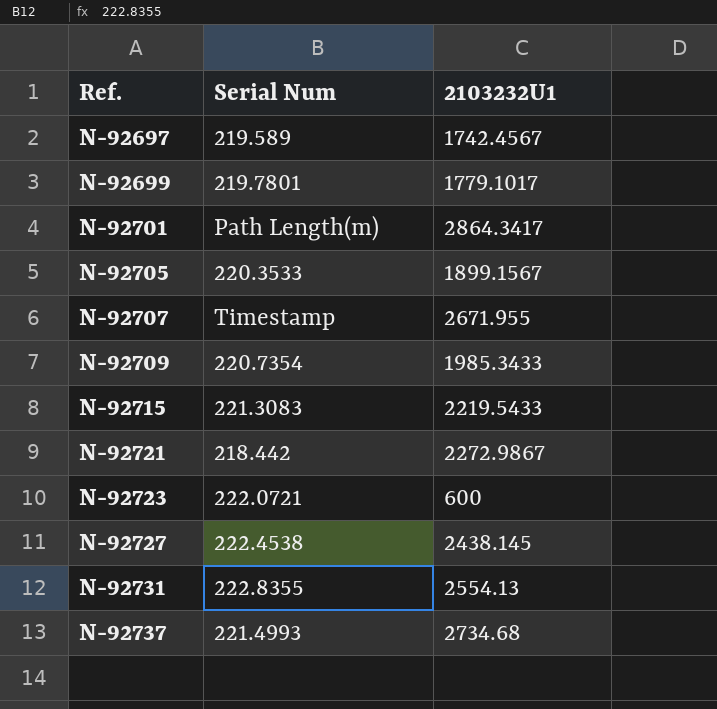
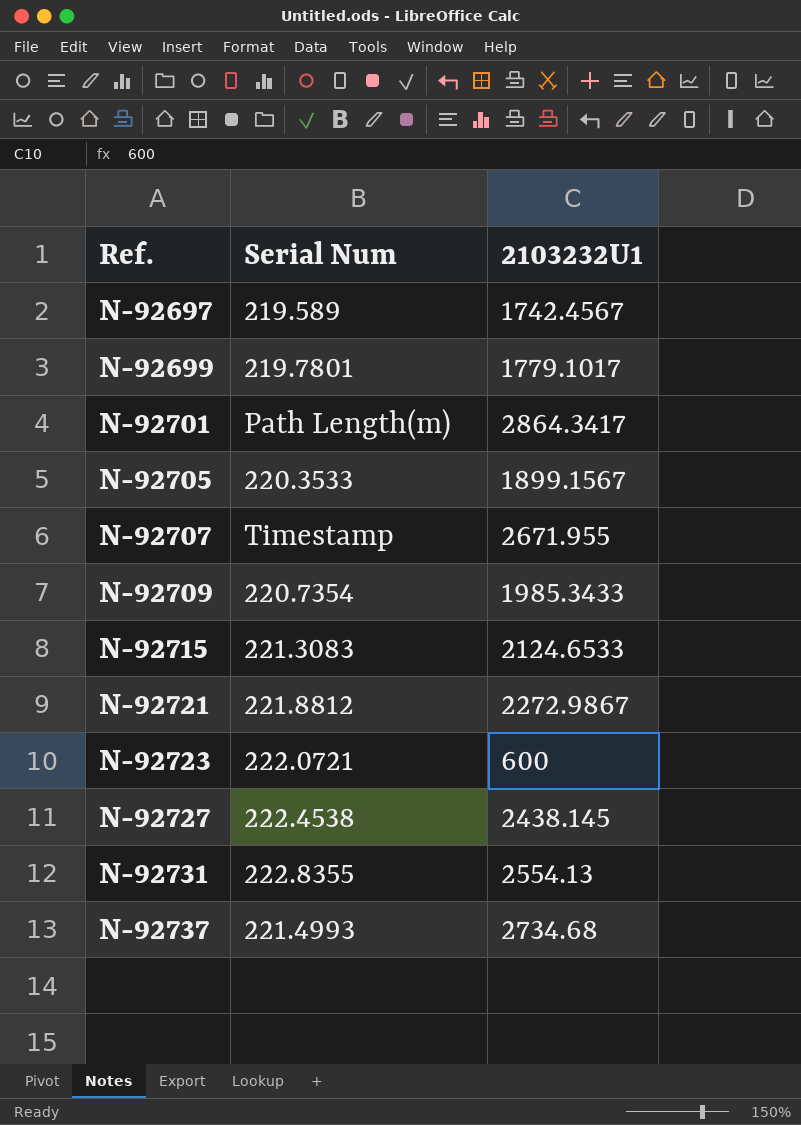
N-92715 | 2103232U1: 2219.5433 -> 2124.6533
N-92721 | Serial Num: 218.442 -> 221.8812

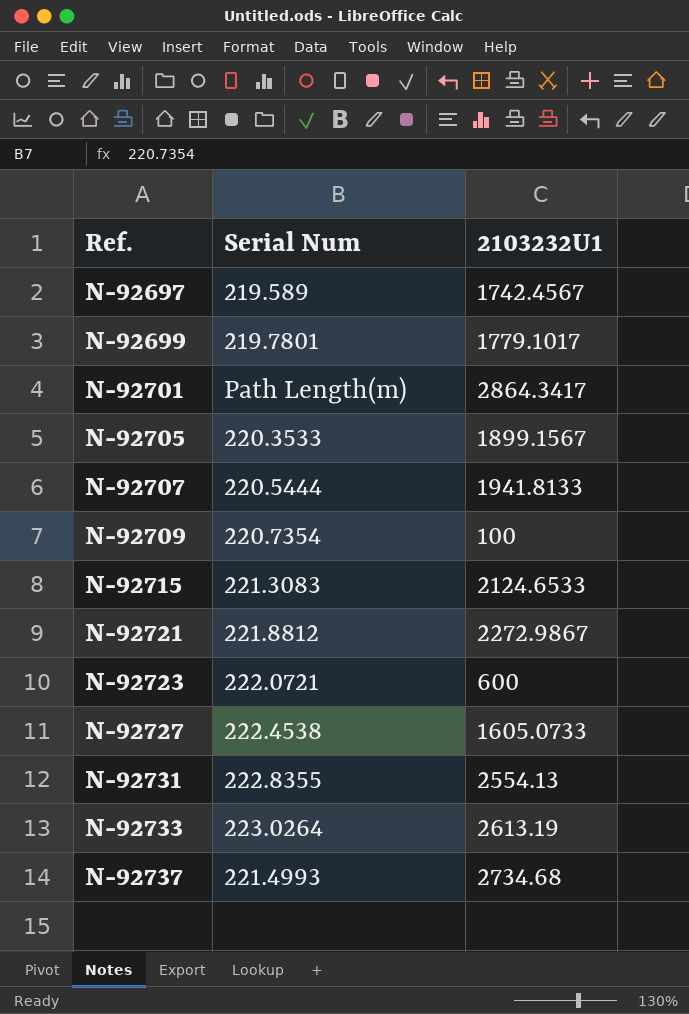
N-92707 | Serial Num: Timestamp -> 220.5444
N-92707 | 2103232U1: 2671.955 -> 1941.8133
N-92709 | 2103232U1: 1985.3433 -> 100
N-92727 | 2103232U1: 2438.145 -> 1605.0733
row N-92733: none -> 223.0264 | 2613.19

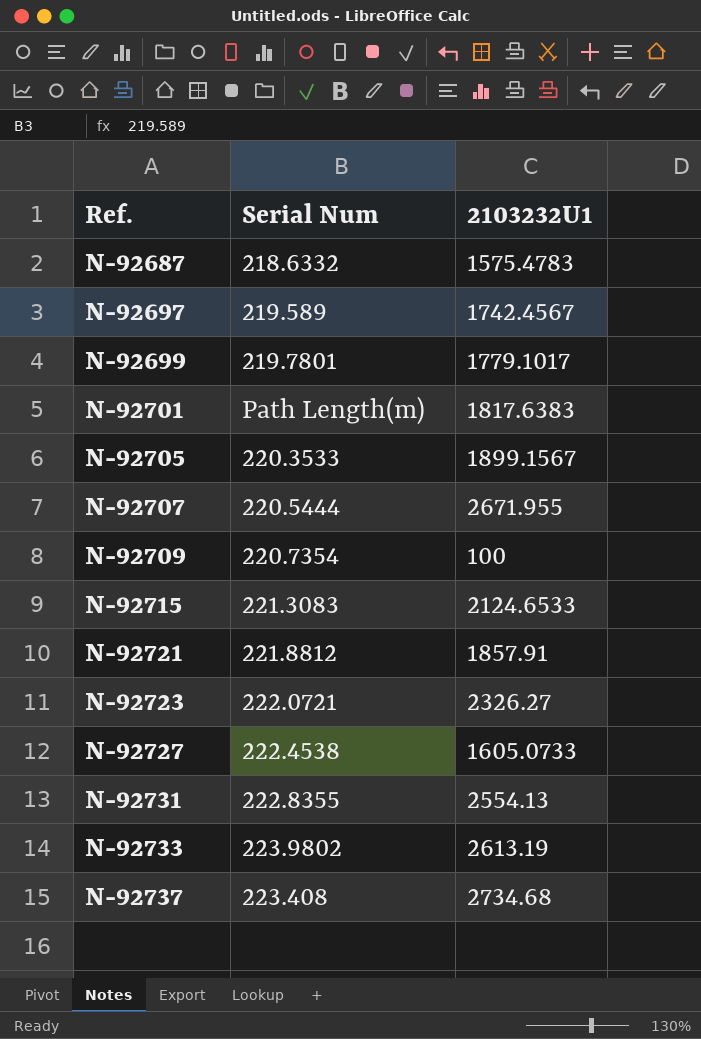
row N-92687: none -> 218.6332 | 1575.4783
N-92701 | 2103232U1: 2864.3417 -> 1817.6383
N-92707 | 2103232U1: 1941.8133 -> 2671.955
N-92721 | 2103232U1: 2272.9867 -> 1857.91
N-92723 | 2103232U1: 600 -> 2326.27
N-92733 | Serial Num: 223.0264 -> 223.9802
N-92737 | Serial Num: 221.4993 -> 223.408

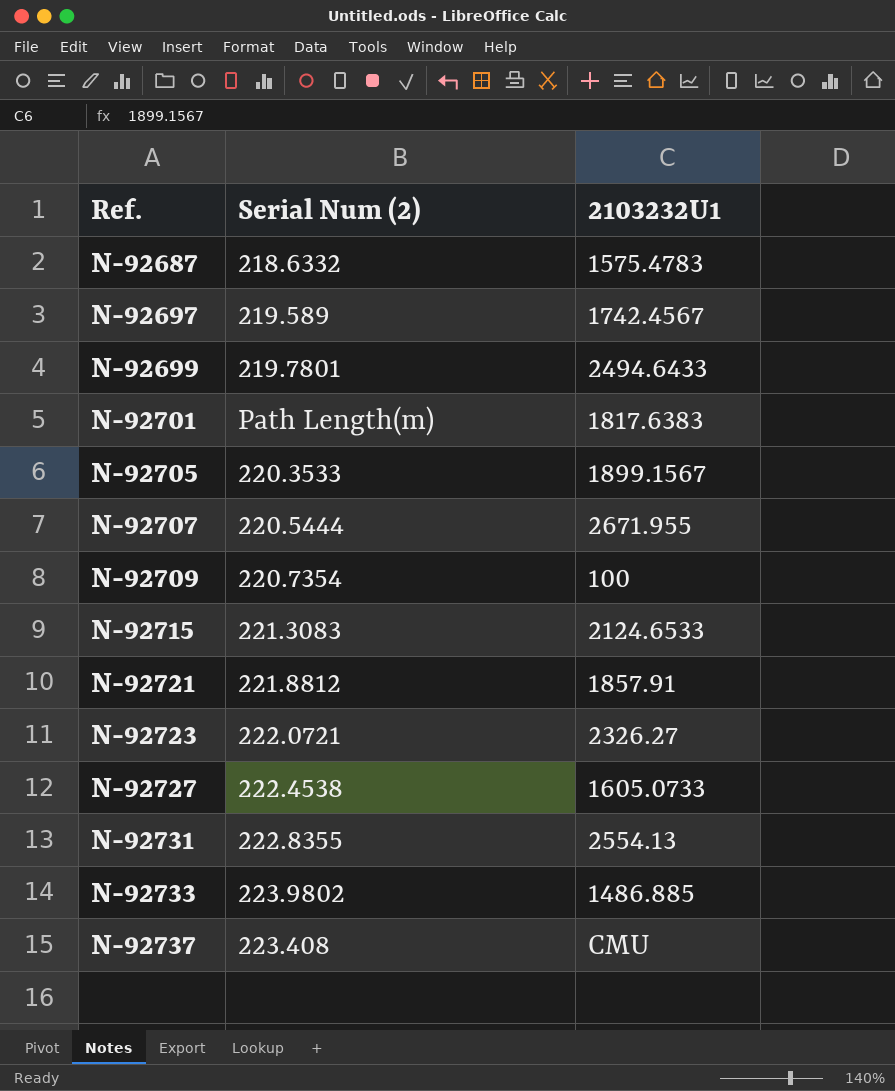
column name: Serial Num -> Serial Num (2)
N-92699 | 2103232U1: 1779.1017 -> 2494.6433
N-92733 | 2103232U1: 2613.19 -> 1486.885
N-92737 | 2103232U1: 2734.68 -> CMU

